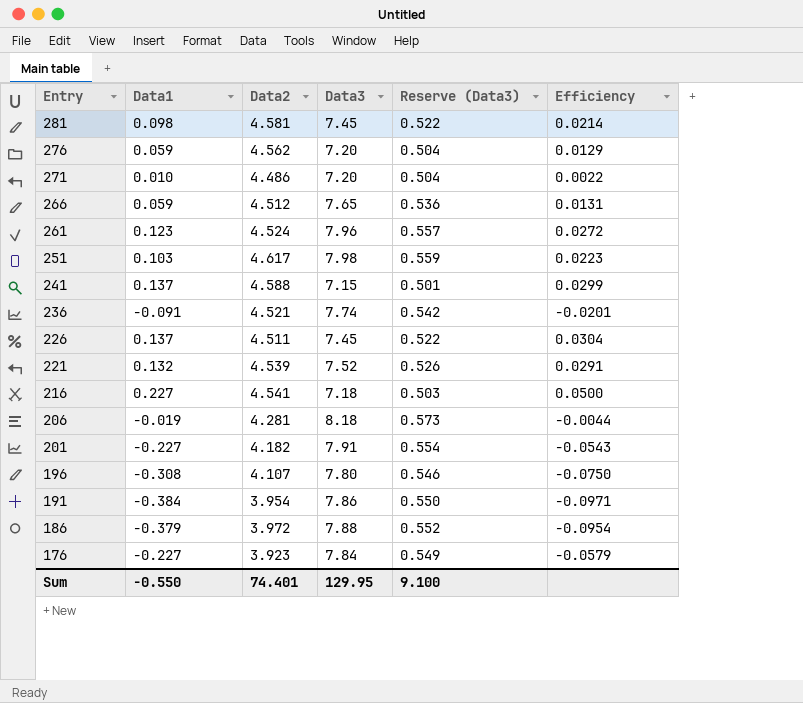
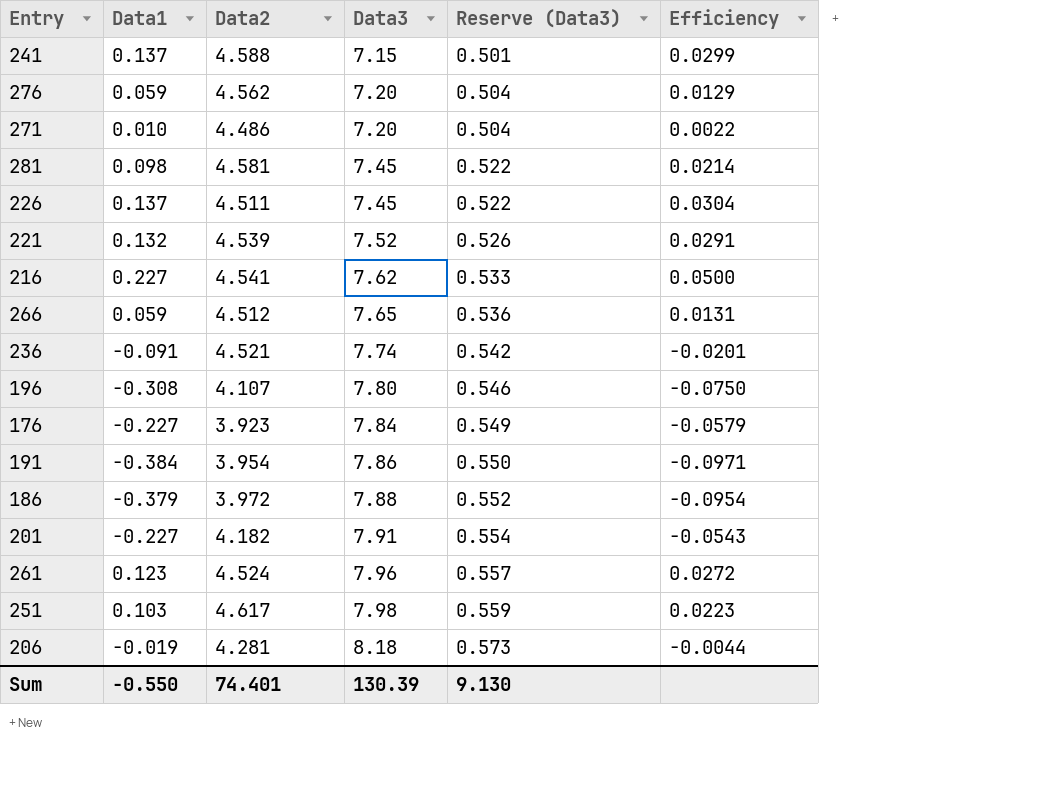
row order: Entry descending -> Data3 ascending
216 | Data3: 7.18 -> 7.62
216 | Reserve (Data3): 0.503 -> 0.533
Sum | Data3: 129.95 -> 130.39
Sum | Reserve (Data3): 9.100 -> 9.130

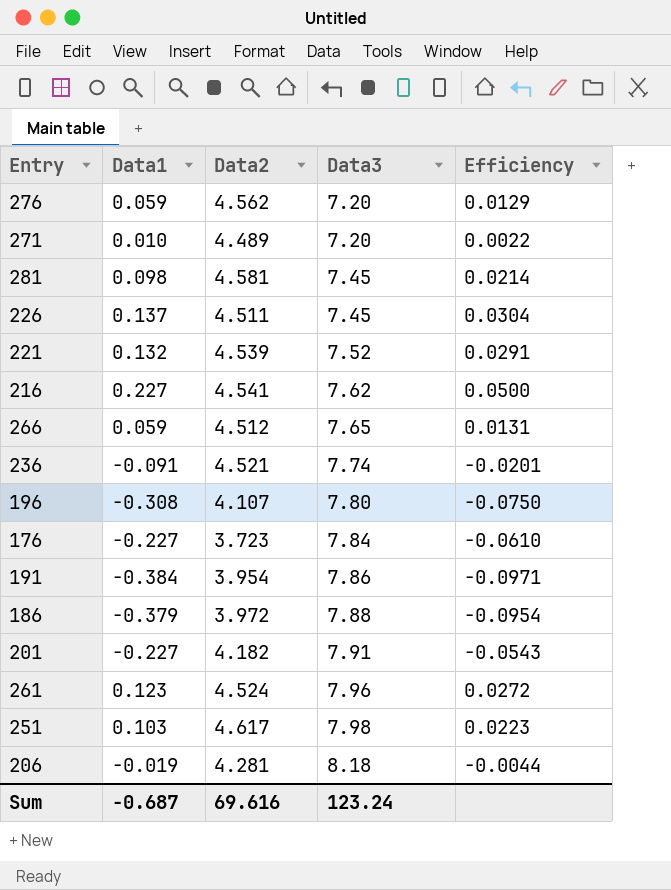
column Reserve (Data3) | formula: [Data3] * 0.07 -> none
row 241: 0.137 | 4.588 | 7.15 | 0.501 | 0.0299 -> none
271 | Data2: 4.486 -> 4.489
176 | Data2: 3.923 -> 3.723
176 | Efficiency: -0.0579 -> -0.0610
Sum | Data1: -0.550 -> -0.687
Sum | Data2: 74.401 -> 69.616
Sum | Data3: 130.39 -> 123.24

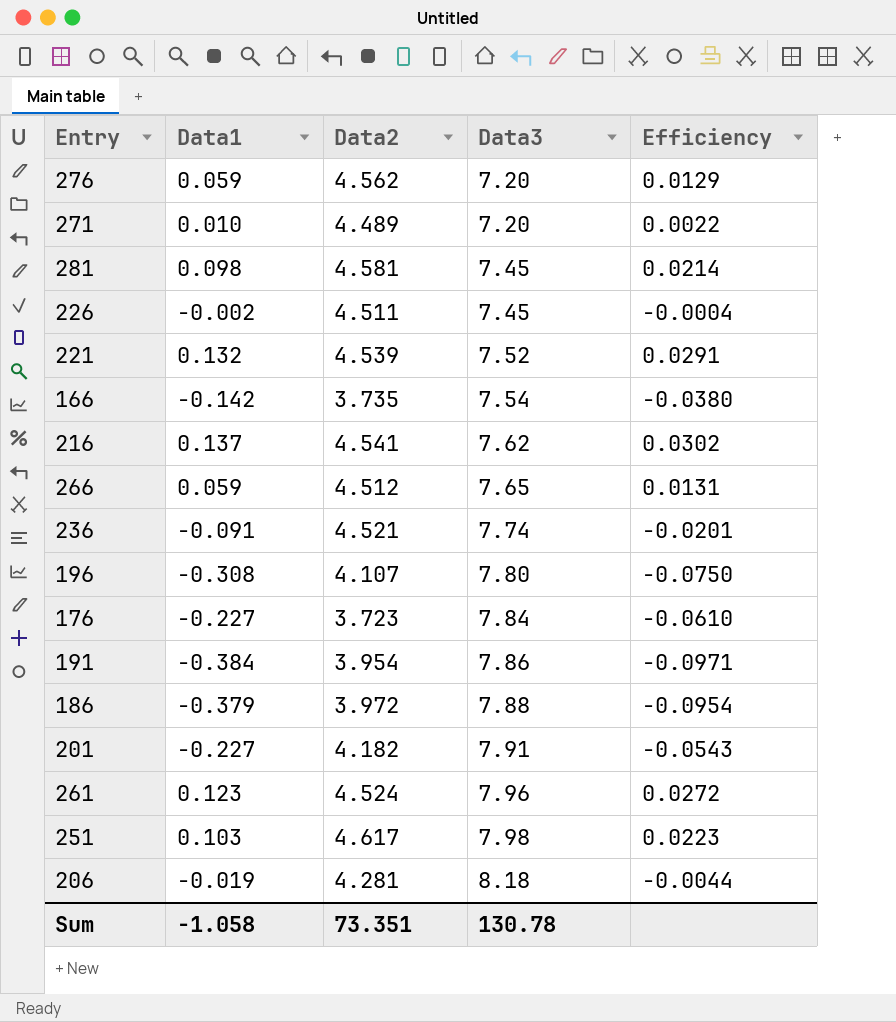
226 | Data1: 0.137 -> -0.002
226 | Efficiency: 0.0304 -> -0.0004
row 166: none -> -0.142 | 3.735 | 7.54 | -0.0380
216 | Data1: 0.227 -> 0.137
216 | Efficiency: 0.0500 -> 0.0302
Sum | Data1: -0.687 -> -1.058
Sum | Data2: 69.616 -> 73.351
Sum | Data3: 123.24 -> 130.78

